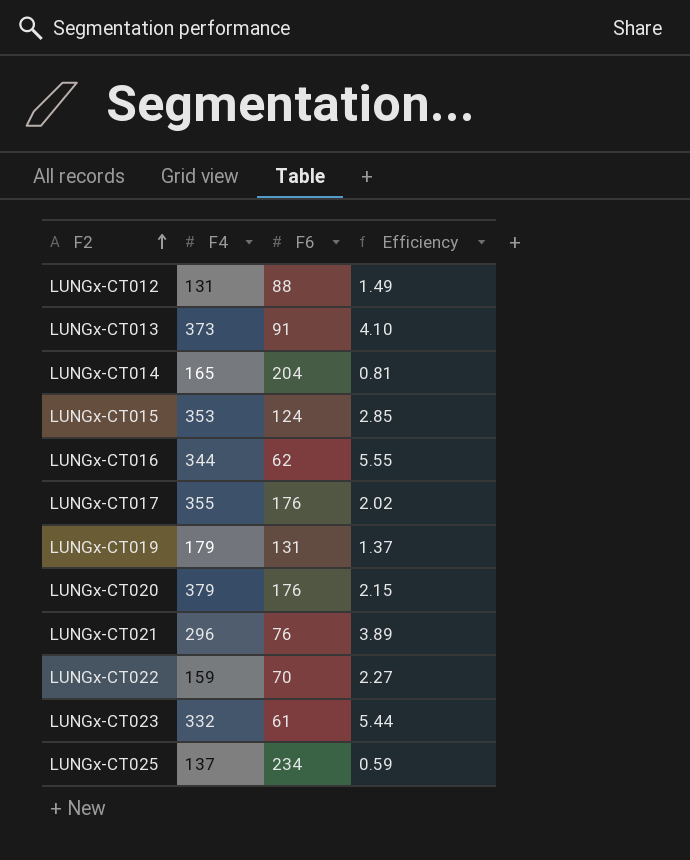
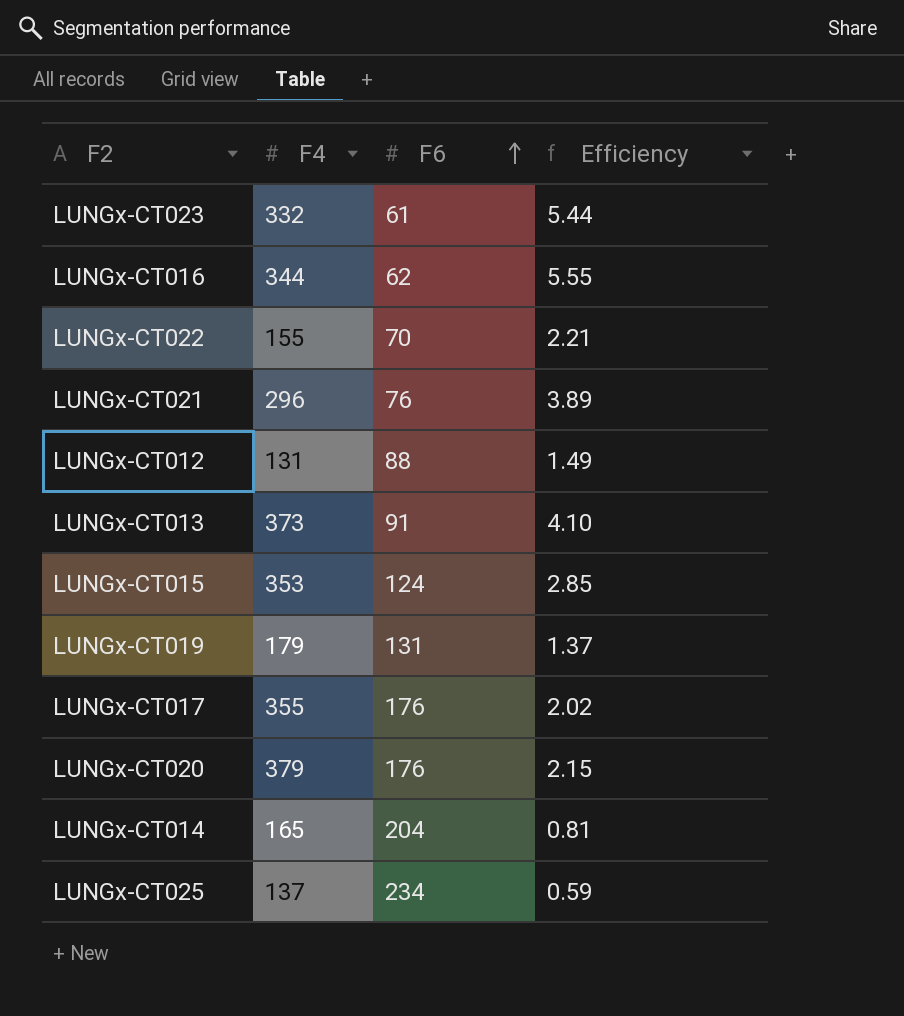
row order: F2 ascending -> F6 ascending
LUNGx-CT022 | F4: 159 -> 155
LUNGx-CT022 | Efficiency: 2.27 -> 2.21

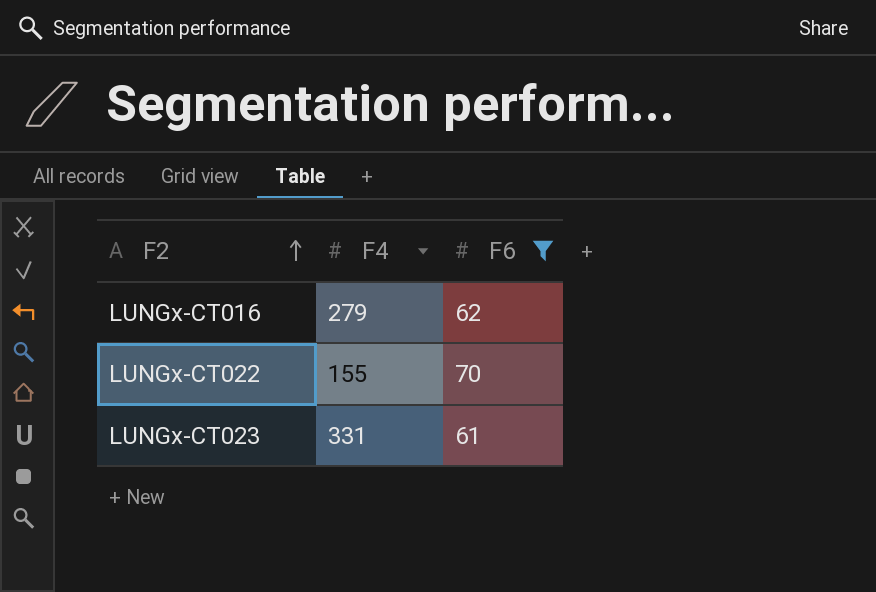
filter: none -> F6 <= 70
row order: F6 ascending -> F2 ascending
column Efficiency | formula: [F4] / [F6] -> none
LUNGx-CT016 | F4: 344 -> 279
LUNGx-CT023 | F4: 332 -> 331

